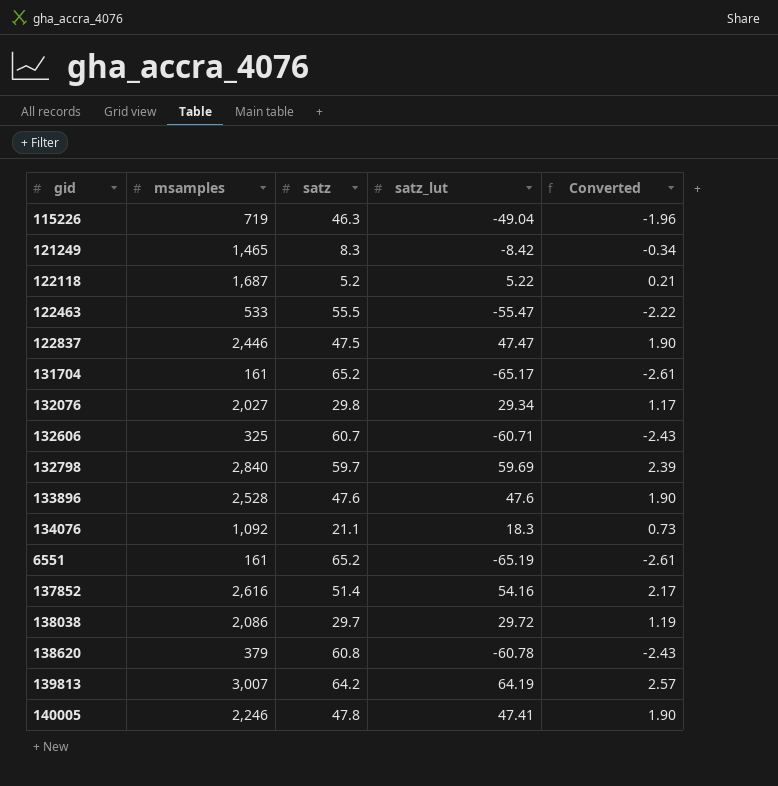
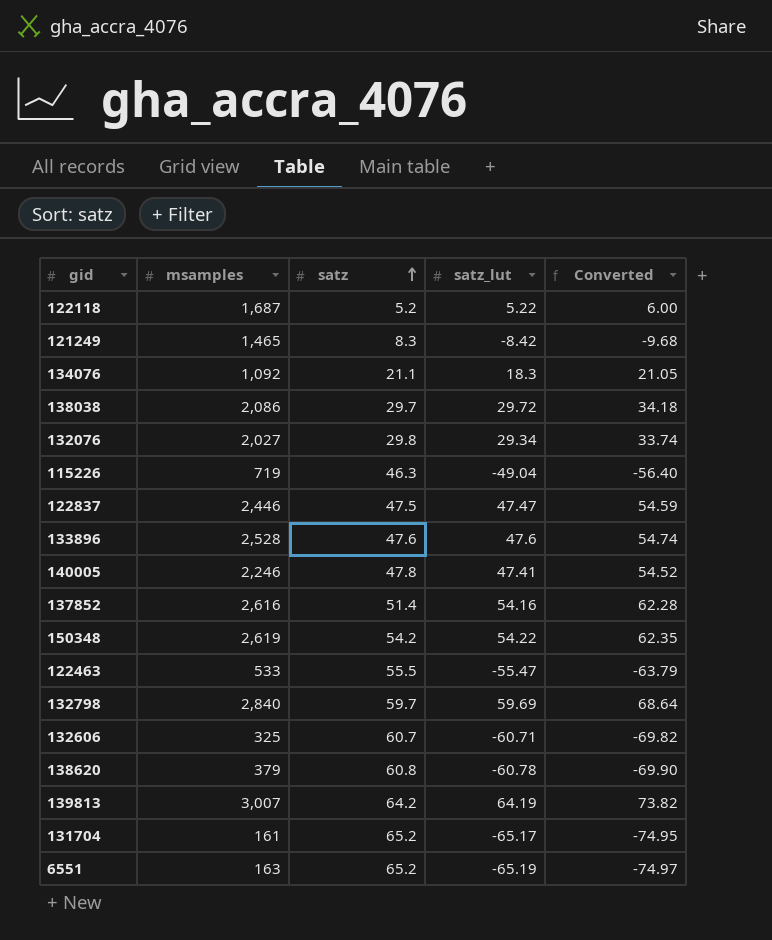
row order: none -> satz ascending
column Converted | formula: [satz_lut] * 0.04 -> [satz_lut] * 1.15
row 150348: none -> 2,619 | 54.2 | 54.22 | 62.35
6551 | msamples: 161 -> 163

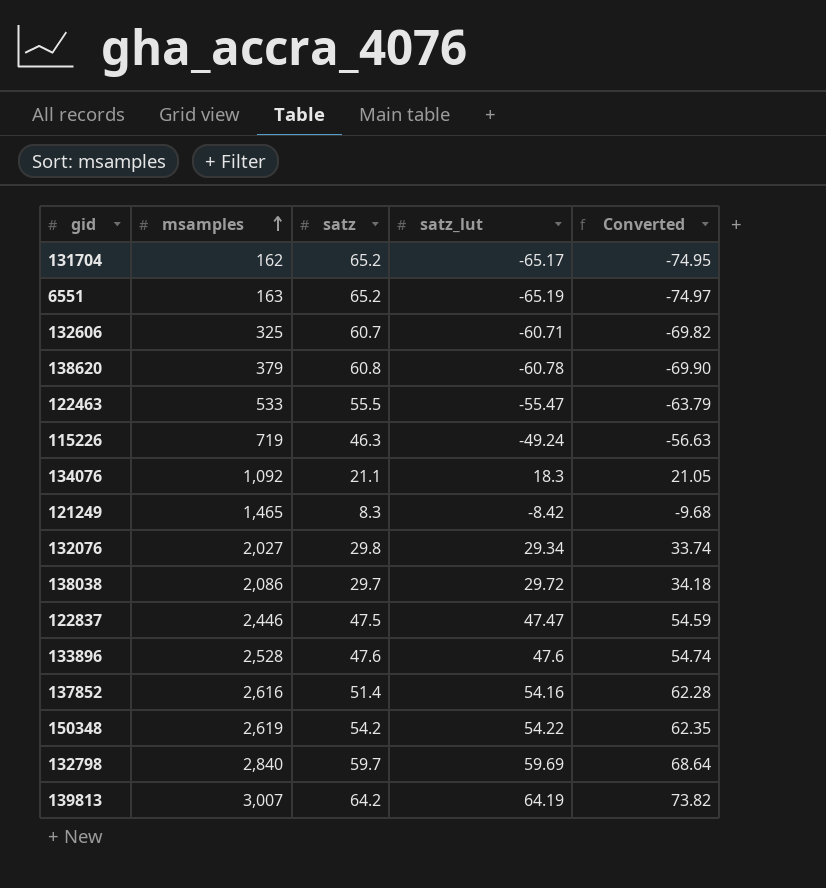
row order: satz ascending -> msamples ascending
row 122118: 1,687 | 5.2 | 5.22 | 6.00 -> none
row 140005: 2,246 | 47.8 | 47.41 | 54.52 -> none
131704 | msamples: 161 -> 162
115226 | satz_lut: -49.04 -> -49.24
115226 | Converted: -56.40 -> -56.63

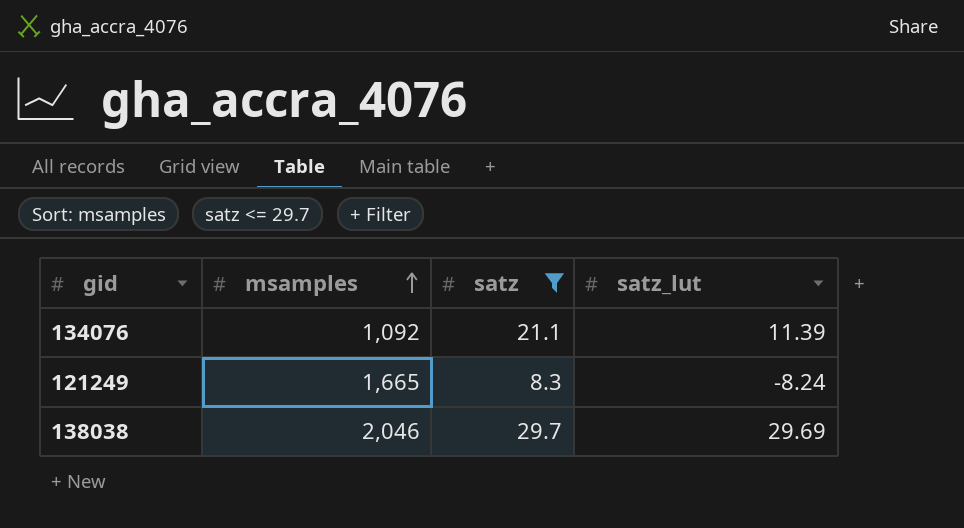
filter: none -> satz <= 29.7
column Converted | formula: [satz_lut] * 1.15 -> none
134076 | satz_lut: 18.3 -> 11.39
121249 | msamples: 1,465 -> 1,665
121249 | satz_lut: -8.42 -> -8.24
138038 | msamples: 2,086 -> 2,046
138038 | satz_lut: 29.72 -> 29.69

